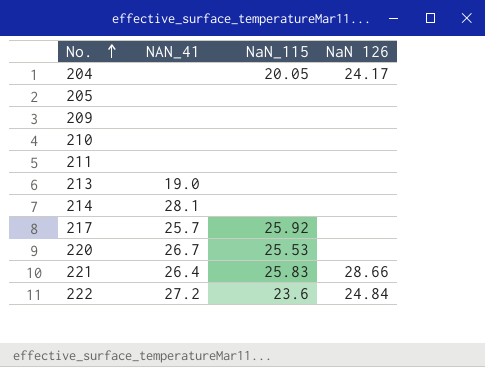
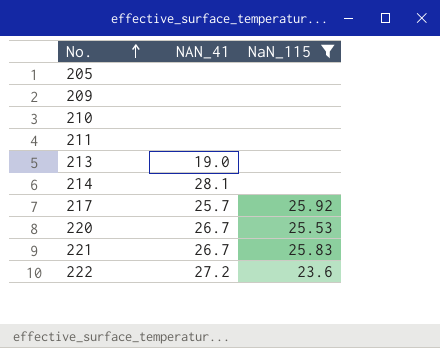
filter: none -> NaN_115 != 20.05
column NaN 126 | position: 4 -> none
221 | NAN_41: 26.4 -> 26.7

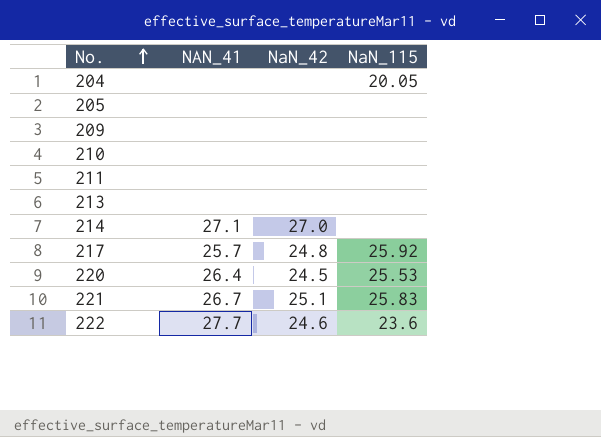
filter: NaN_115 != 20.05 -> none
column NaN_42 | position: none -> 3
213 | NAN_41: 19.0 -> none
214 | NAN_41: 28.1 -> 27.1
220 | NAN_41: 26.7 -> 26.4
222 | NAN_41: 27.2 -> 27.7

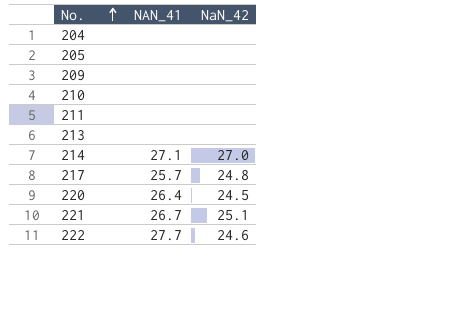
column NaN_115 | position: 4 -> none

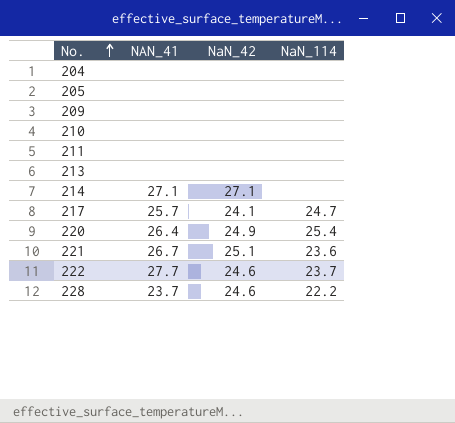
column NaN_114 | position: none -> 4
214 | NaN_42: 27.0 -> 27.1
217 | NaN_42: 24.8 -> 24.1
220 | NaN_42: 24.5 -> 24.9
row 228: none -> 23.7 | 24.6 | 22.2

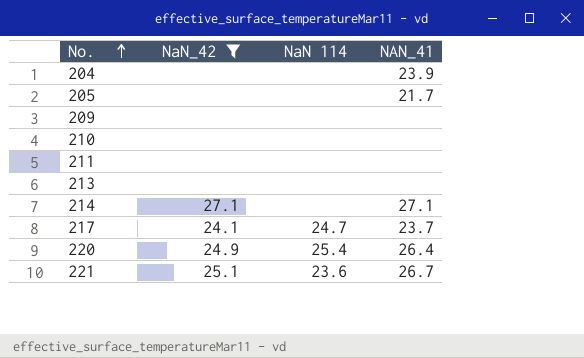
filter: none -> NaN_42 != 24.6
column name: NaN_114 -> NaN 114
column NAN_41 | position: 2 -> 4
204 | NAN_41: none -> 23.9
205 | NAN_41: none -> 21.7
217 | NAN_41: 25.7 -> 23.7

